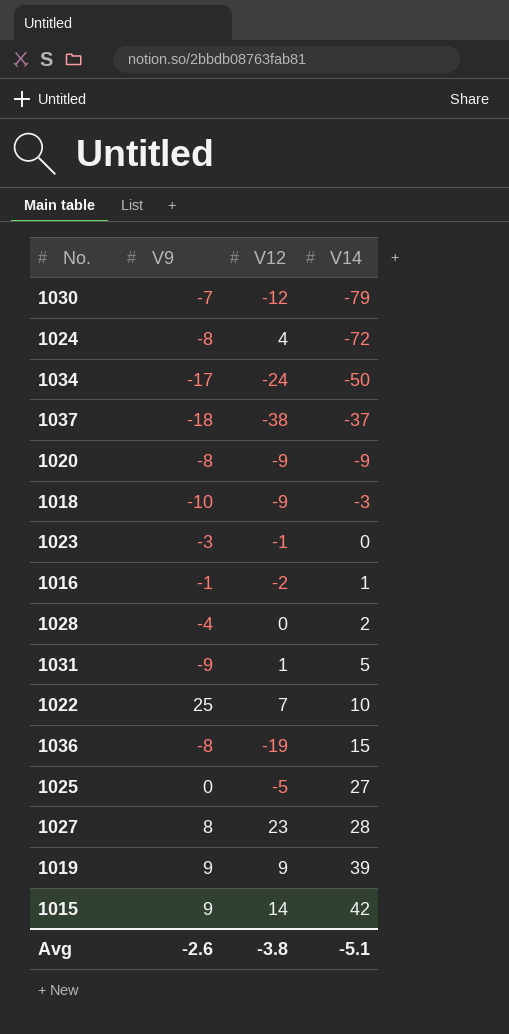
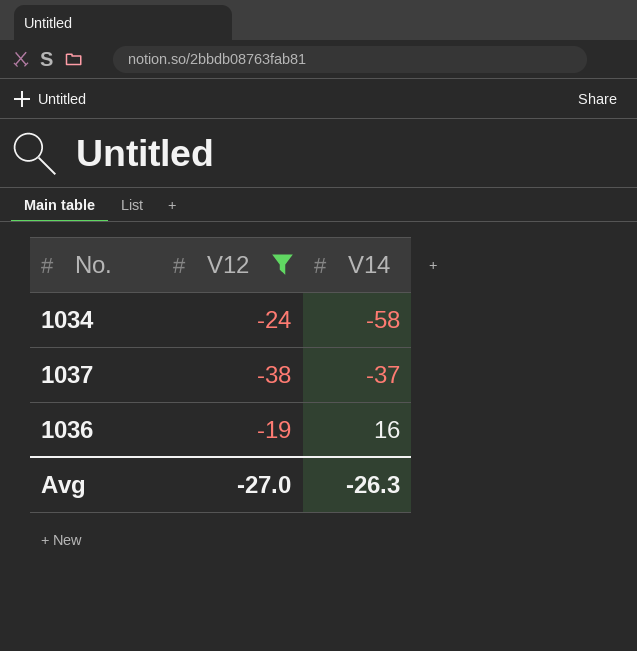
filter: none -> V12 <= -19
column V9 | position: 2 -> none
1034 | V14: -50 -> -58
1036 | V14: 15 -> 16
Avg | V12: -3.8 -> -27.0
Avg | V14: -5.1 -> -26.3

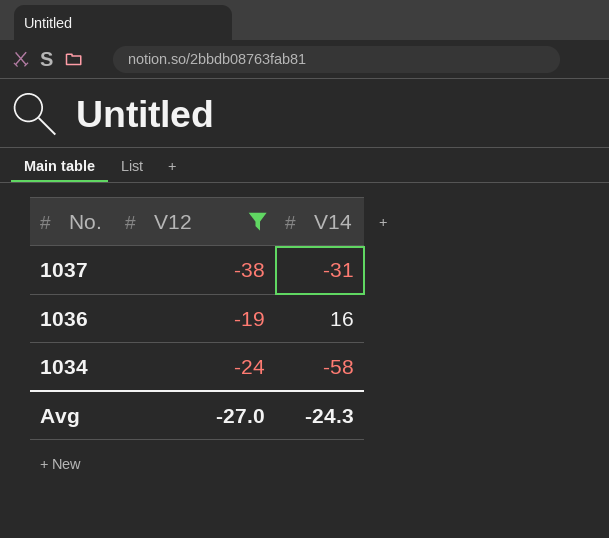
row order: V14 ascending -> No. descending
1037 | V14: -37 -> -31
Avg | V14: -26.3 -> -24.3

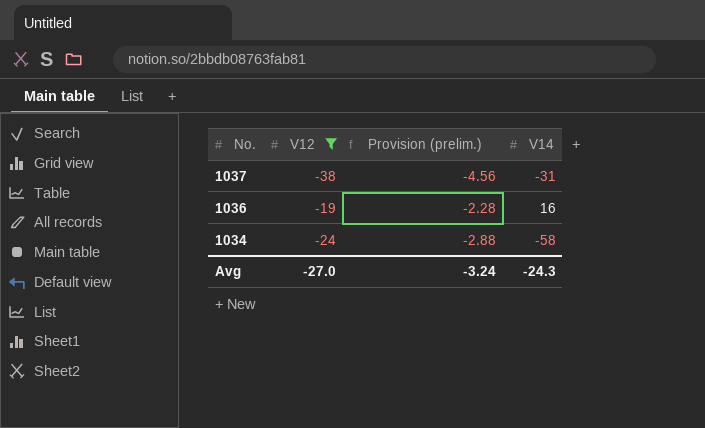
column Provision (prelim.) | formula: none -> [V12] * 0.12

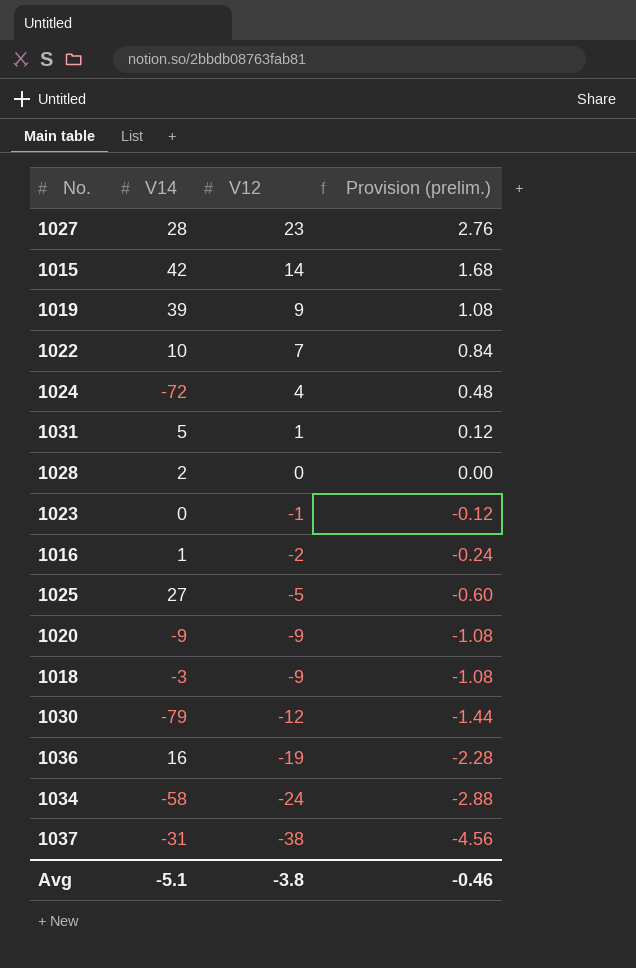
filter: V12 <= -19 -> none
row order: No. descending -> V12 descending
column V14 | position: 4 -> 2
Avg | V14: -24.3 -> -5.1
Avg | V12: -27.0 -> -3.8
Avg | Provision (prelim.): -3.24 -> -0.46

